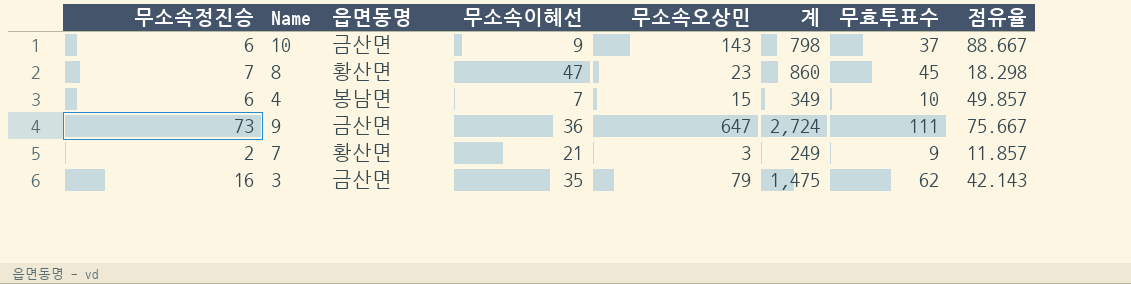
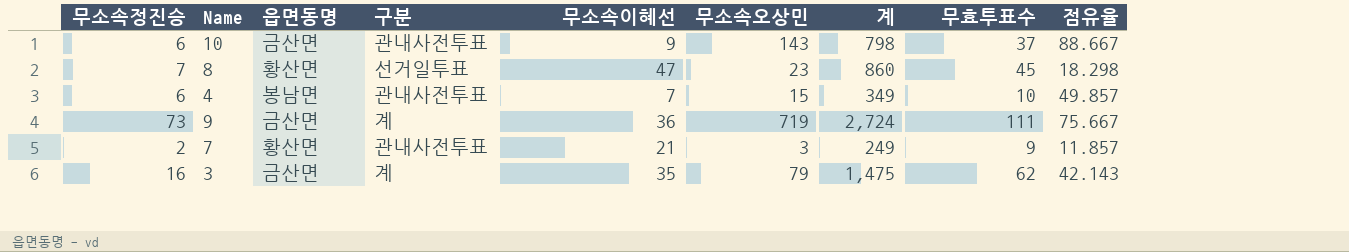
column 구분 | position: none -> 4
9 | 무소속오상민: 647 -> 719

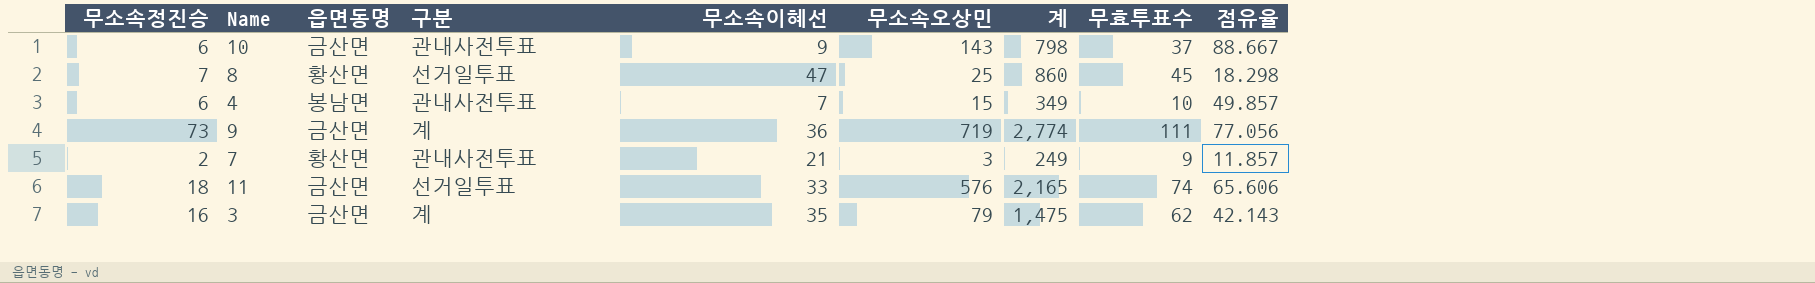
8 | 무소속오상민: 23 -> 25
9 | 계: 2,724 -> 2,774
9 | 점유율: 75.667 -> 77.056
row 11: none -> 18 | 금산면 | 선거일투표 | 33 | 576 | 2,165 | 74 | 65.606

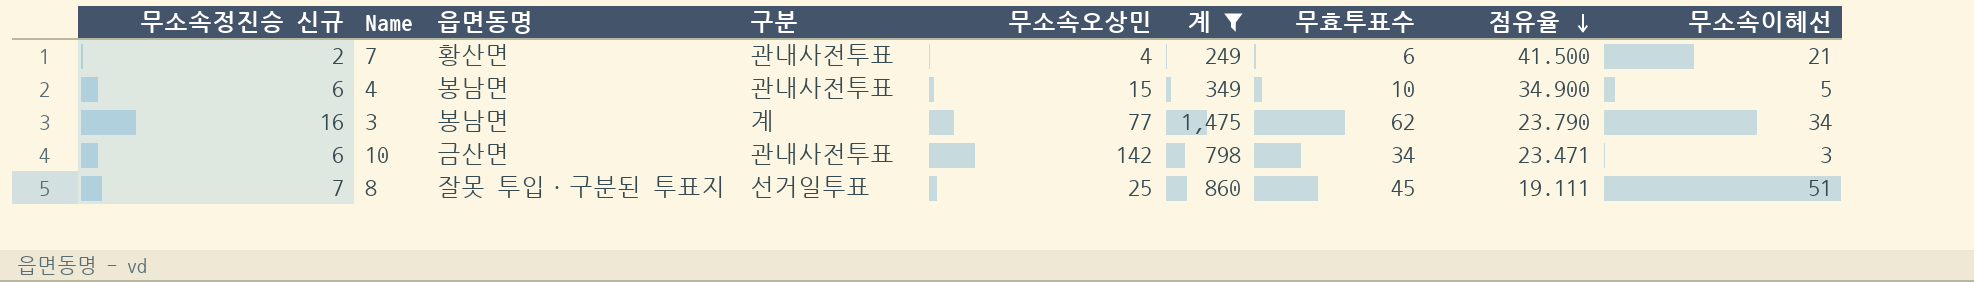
filter: none -> 계 <= 1,475
row order: none -> 점유율 descending
column name: 무소속정진승 -> 무소속정진승 신규
column 점유율 | formula: [계] / [무소속이혜선] -> [계] / [무효투표수]
column 무소속이혜선 | position: 5 -> 9
7 | 무소속오상민: 3 -> 4
7 | 무효투표수: 9 -> 6
4 | 무소속이혜선: 7 -> 5
3 | 읍면동명: 금산면 -> 봉남면
3 | 무소속오상민: 79 -> 77
3 | 무소속이혜선: 35 -> 34
10 | 무소속오상민: 143 -> 142
10 | 무효투표수: 37 -> 34
10 | 무소속이혜선: 9 -> 3
8 | 읍면동명: 황산면 -> 잘못 투입·구분된 투표지
8 | 무소속이혜선: 47 -> 51

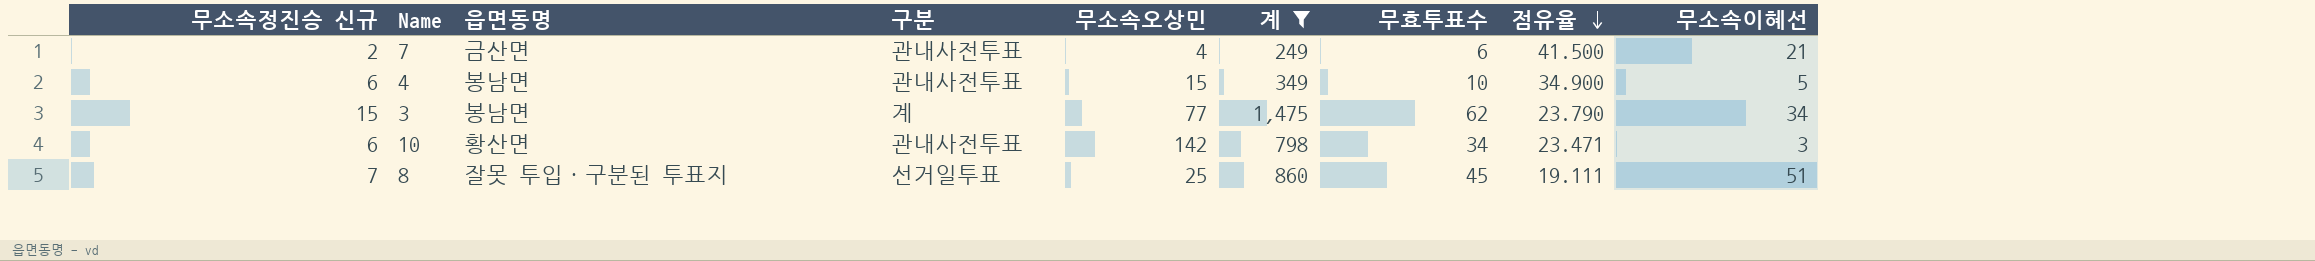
7 | 읍면동명: 황산면 -> 금산면
3 | 무소속정진승 신규: 16 -> 15
10 | 읍면동명: 금산면 -> 황산면

